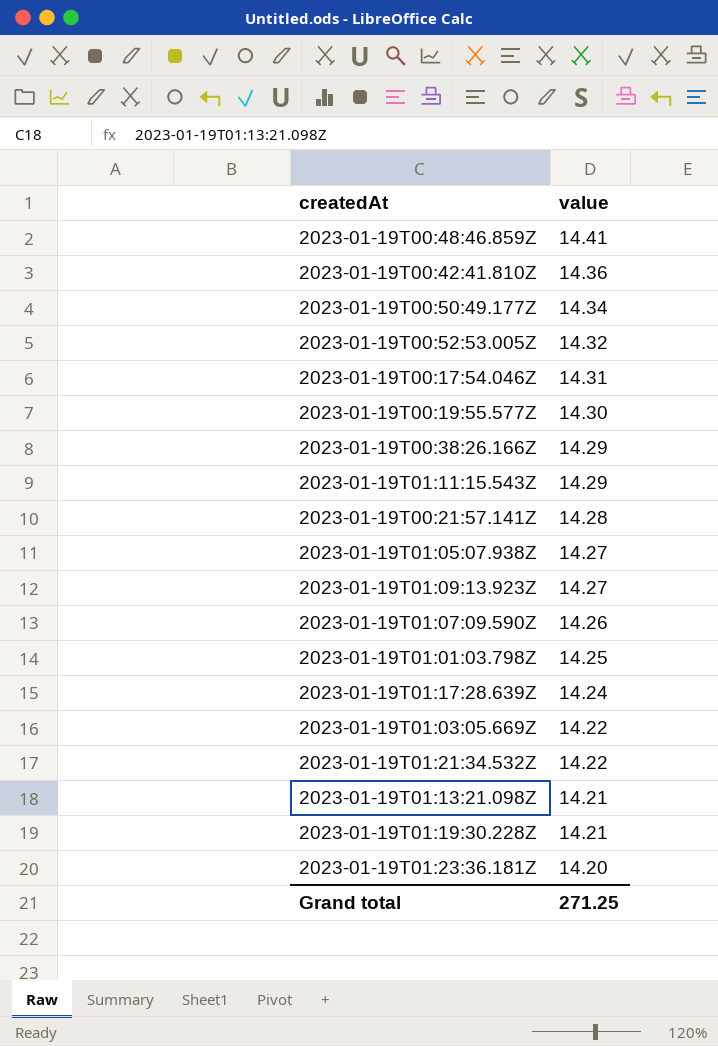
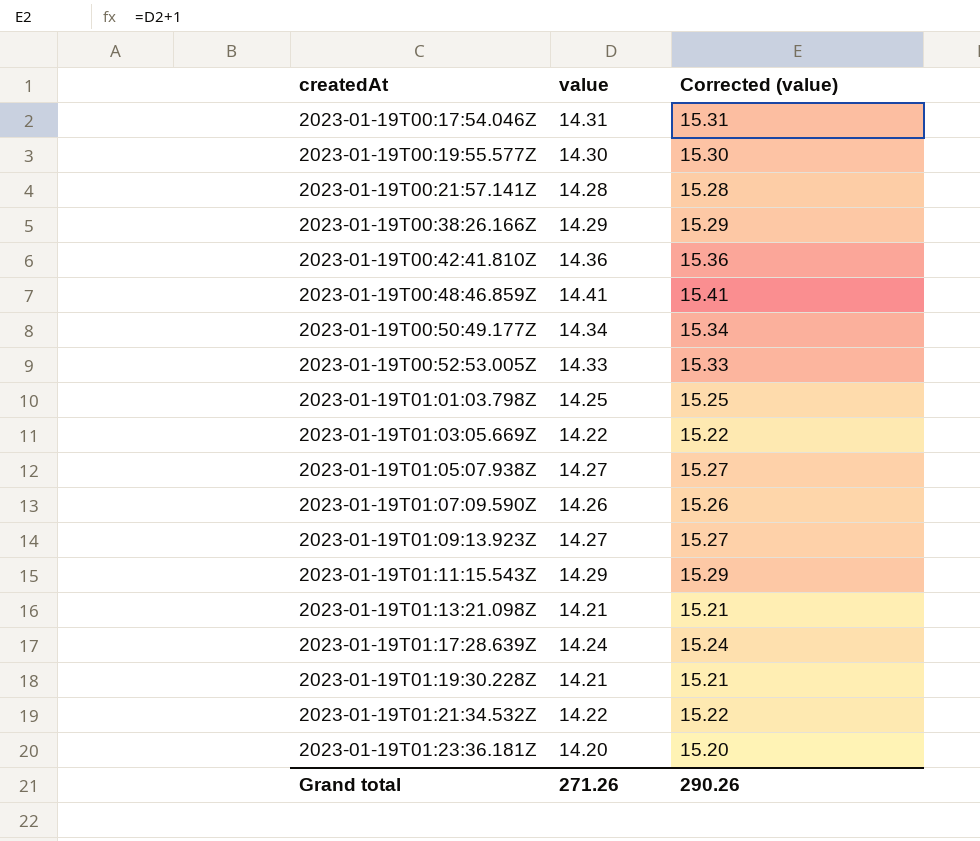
row order: value descending -> createdAt ascending
column Corrected (value) | formula: none -> [value] + 1
2023-01-19T00:52:53.005Z | value: 14.32 -> 14.33
Grand total | value: 271.25 -> 271.26

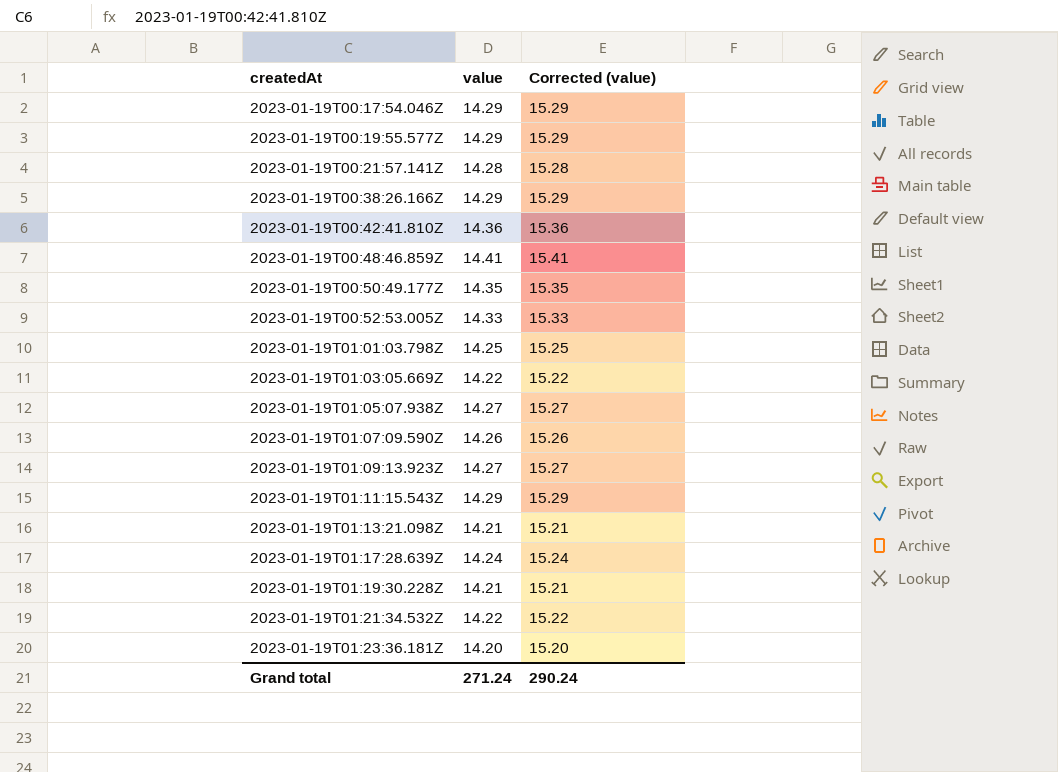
2023-01-19T00:17:54.046Z | value: 14.31 -> 14.29
2023-01-19T00:17:54.046Z | Corrected (value): 15.31 -> 15.29
2023-01-19T00:19:55.577Z | value: 14.30 -> 14.29
2023-01-19T00:19:55.577Z | Corrected (value): 15.30 -> 15.29
2023-01-19T00:50:49.177Z | value: 14.34 -> 14.35
2023-01-19T00:50:49.177Z | Corrected (value): 15.34 -> 15.35
Grand total | value: 271.26 -> 271.24
Grand total | Corrected (value): 290.26 -> 290.24

